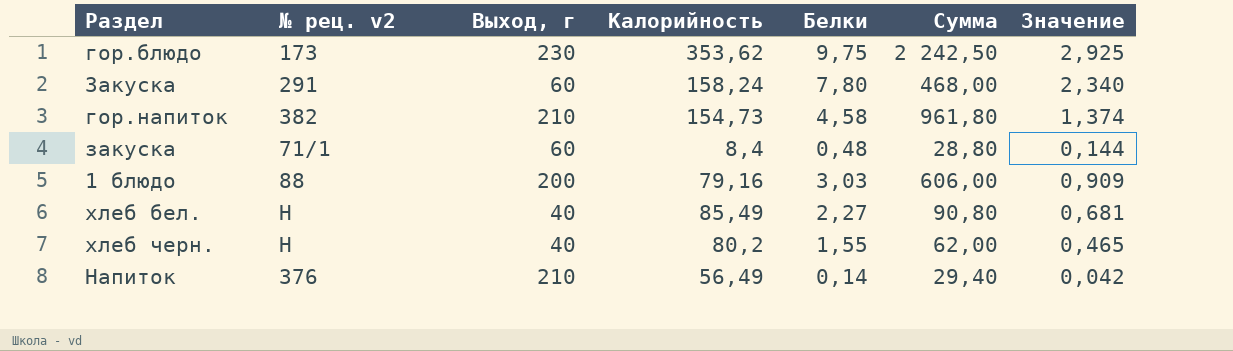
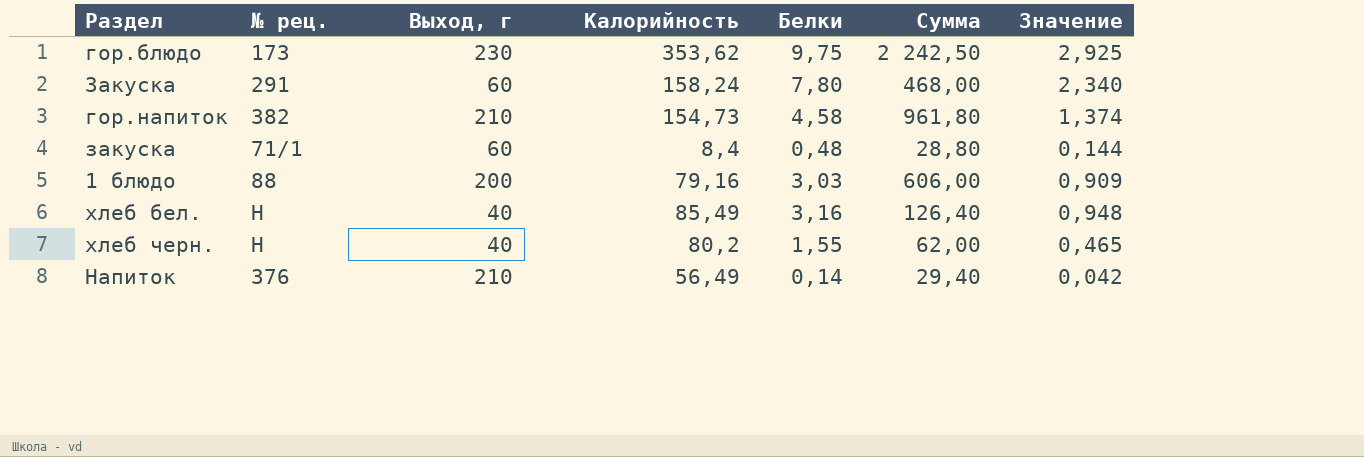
column name: № рец. v2 -> № рец.
хлеб бел. | Белки: 2,27 -> 3,16
хлеб бел. | Сумма: 90,80 -> 126,40
хлеб бел. | Значение: 0,681 -> 0,948

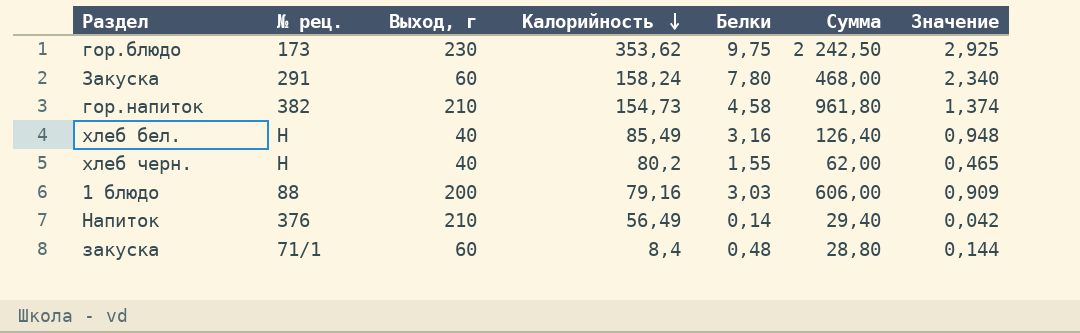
row order: none -> Калорийность descending

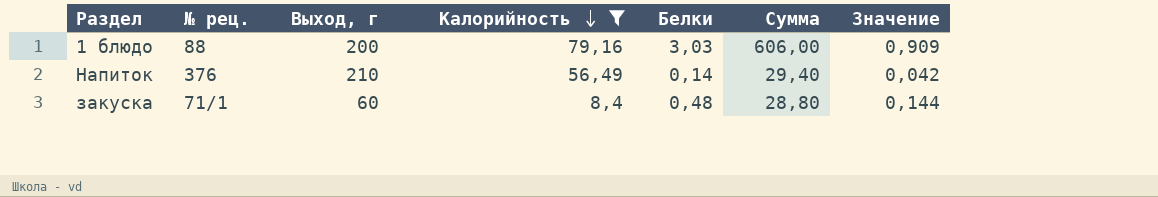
filter: none -> Калорийность <= 79,16

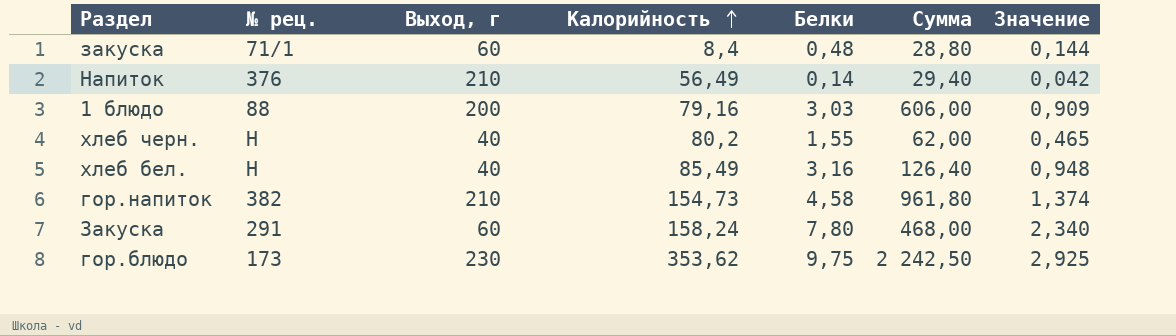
filter: Калорийность <= 79,16 -> none
row order: Калорийность descending -> Калорийность ascending

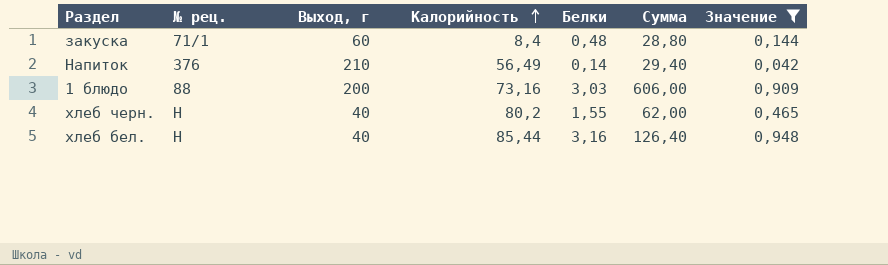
filter: none -> Значение <= 0,948
1 блюдо | Калорийность: 79,16 -> 73,16
хлеб бел. | Калорийность: 85,49 -> 85,44

